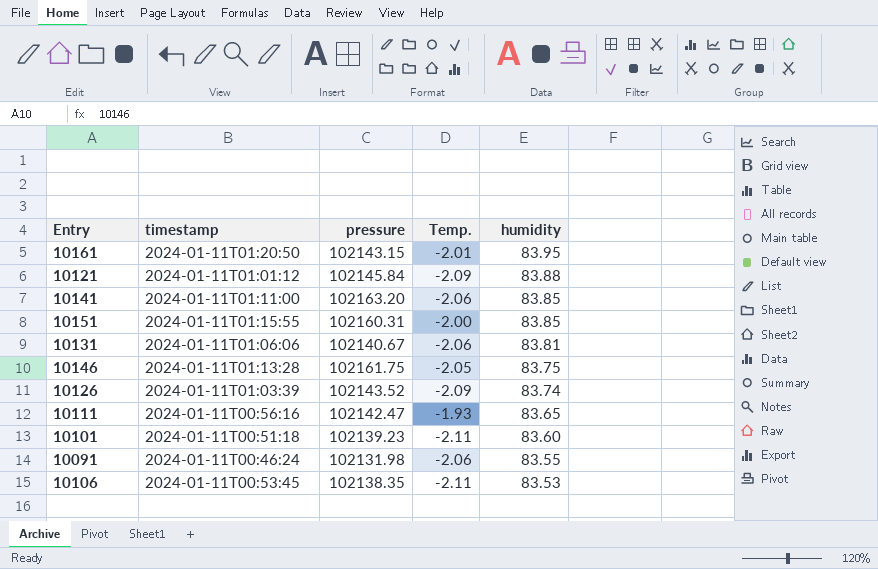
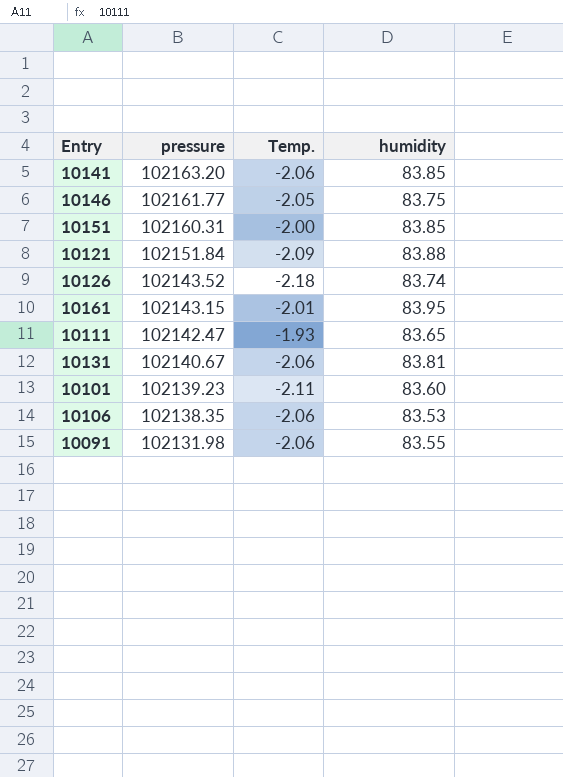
row order: humidity descending -> pressure descending
column timestamp | position: 2 -> none
10146 | pressure: 102161.75 -> 102161.77
10121 | pressure: 102145.84 -> 102151.84
10126 | Temp.: -2.09 -> -2.18
10106 | Temp.: -2.11 -> -2.06

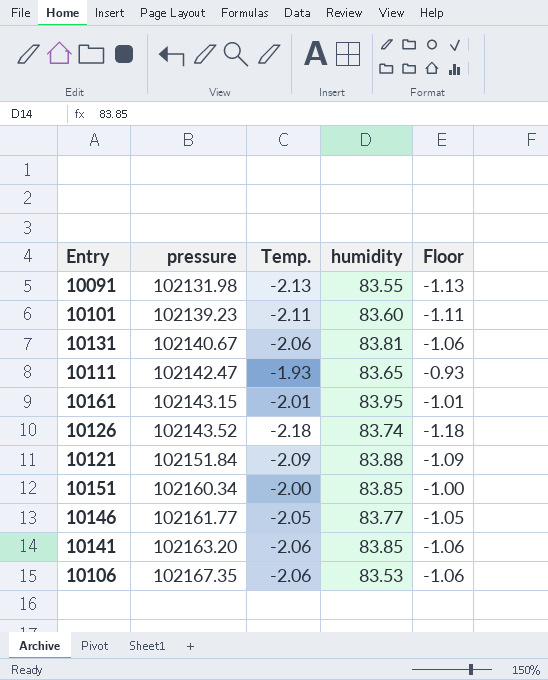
row order: pressure descending -> pressure ascending
column Floor | formula: none -> [Temp.] + 1
10091 | Temp.: -2.06 -> -2.13
10151 | pressure: 102160.31 -> 102160.34
10146 | humidity: 83.75 -> 83.77
10106 | pressure: 102138.35 -> 102167.35

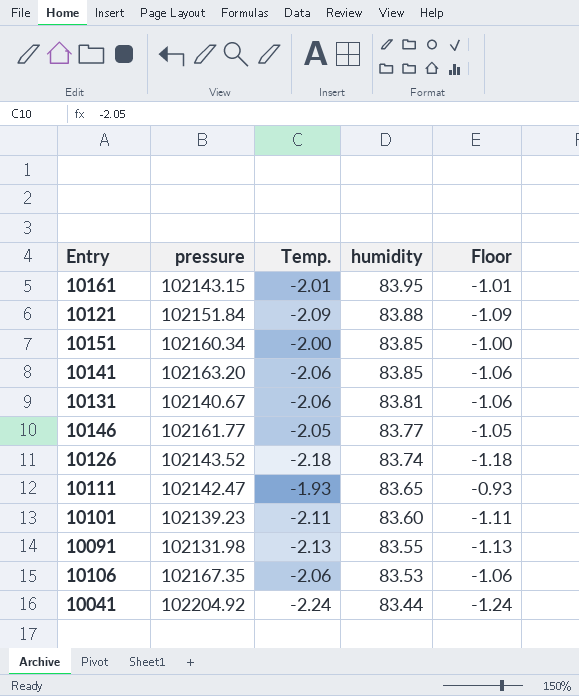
row order: pressure ascending -> humidity descending
row 10041: none -> 102204.92 | -2.24 | 83.44 | -1.24

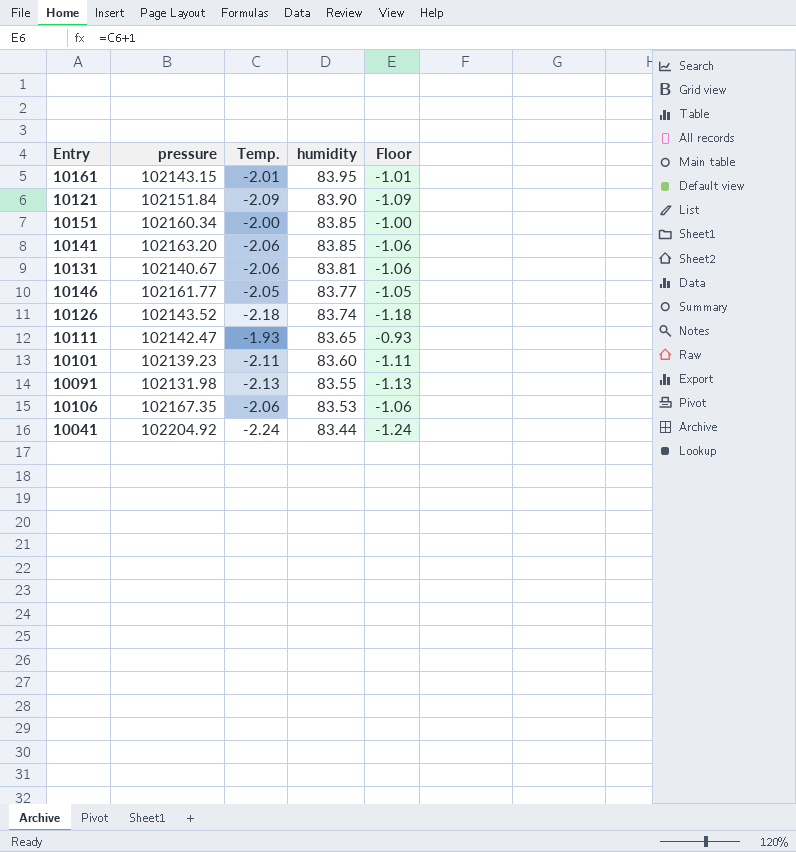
10121 | humidity: 83.88 -> 83.90

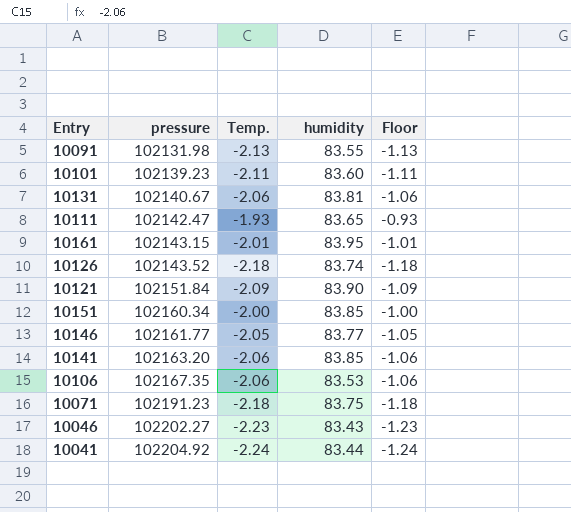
row order: humidity descending -> pressure ascending
row 10071: none -> 102191.23 | -2.18 | 83.75 | -1.18
row 10046: none -> 102202.27 | -2.23 | 83.43 | -1.23

